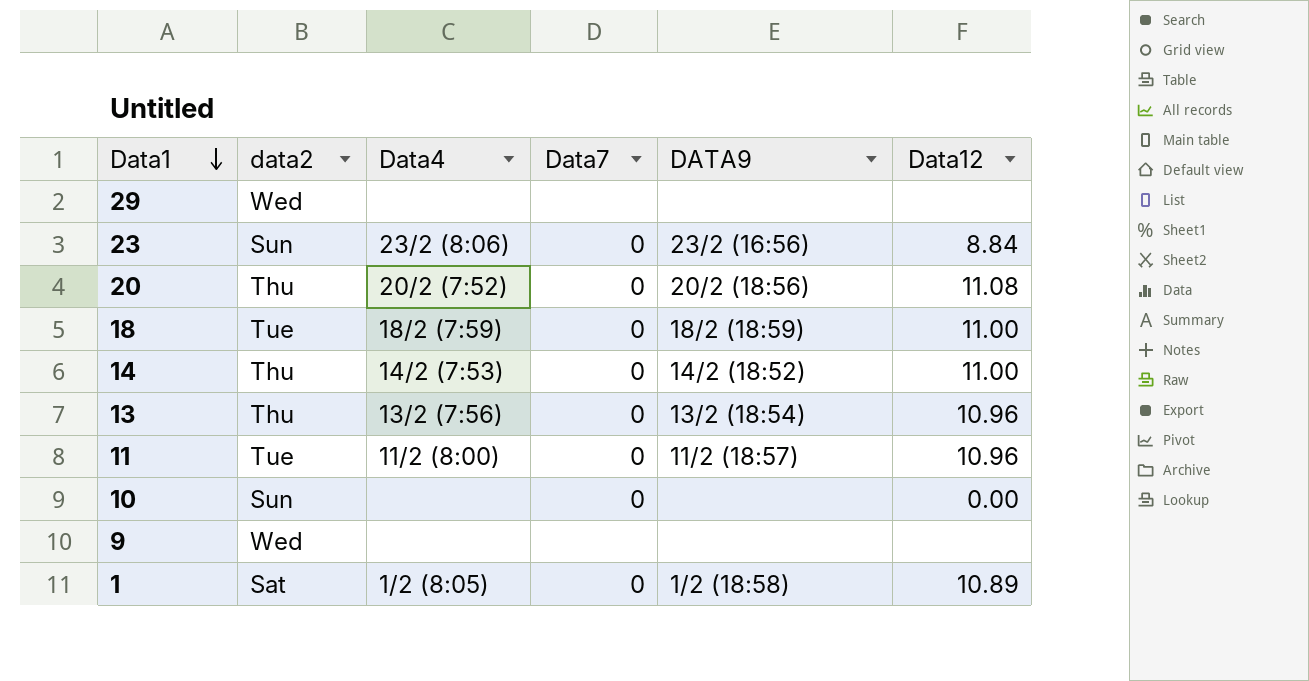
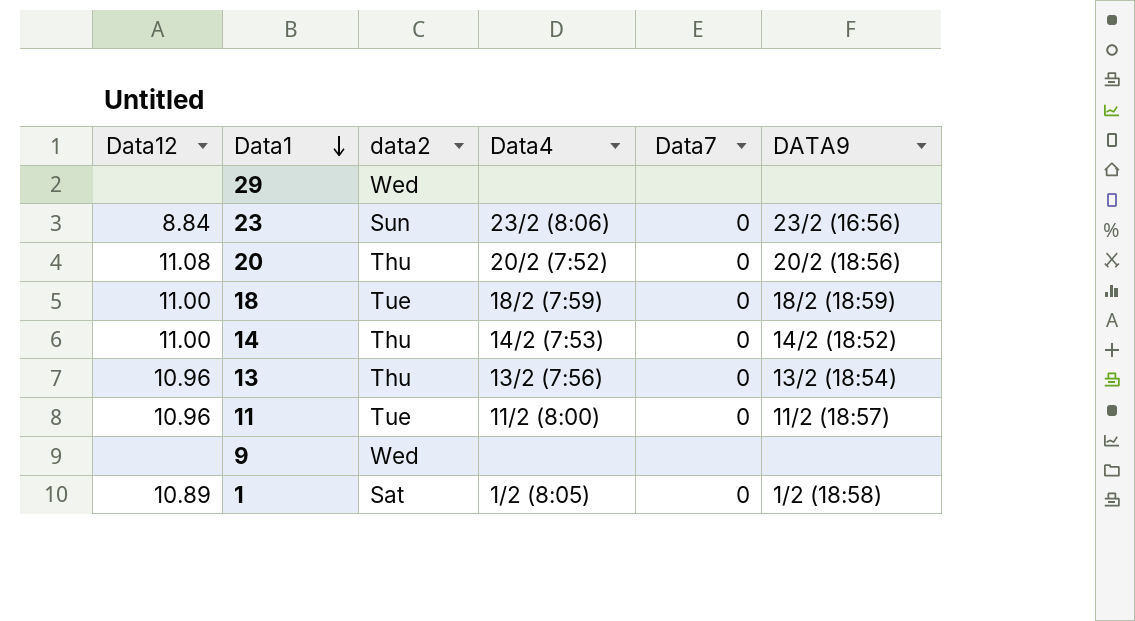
column Data12 | position: 6 -> 1
row 10: Sun | none | 0 | none | 0.00 -> none

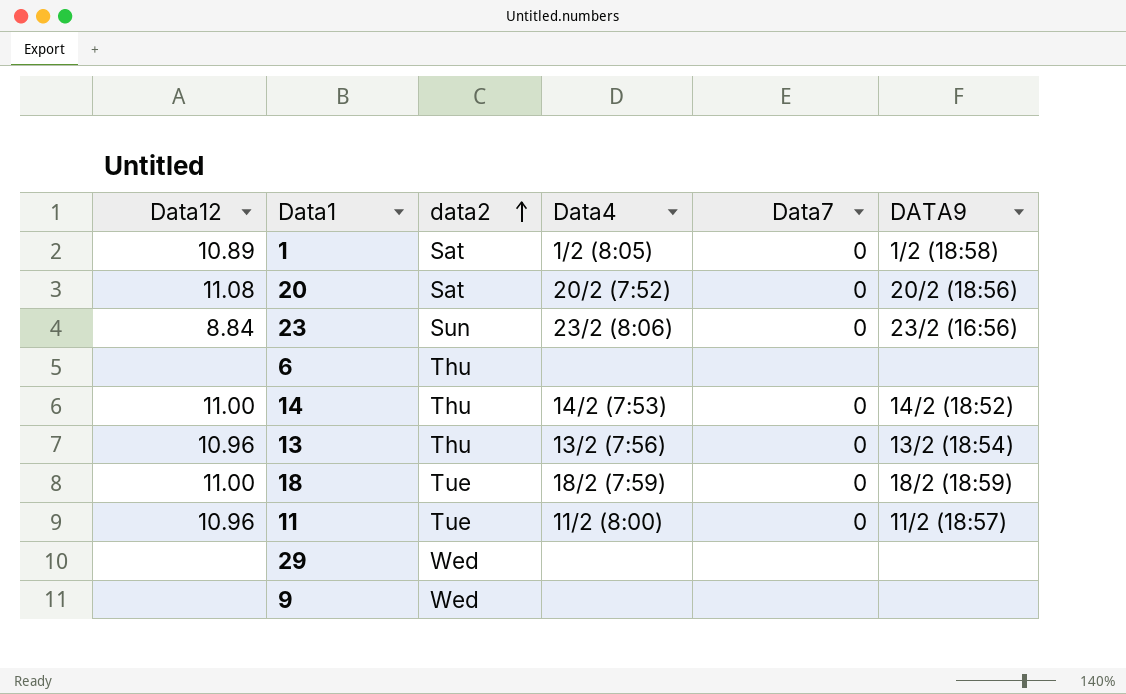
row order: Data1 descending -> data2 ascending
20 | data2: Thu -> Sat
row 6: none -> none | Thu | none | none | none

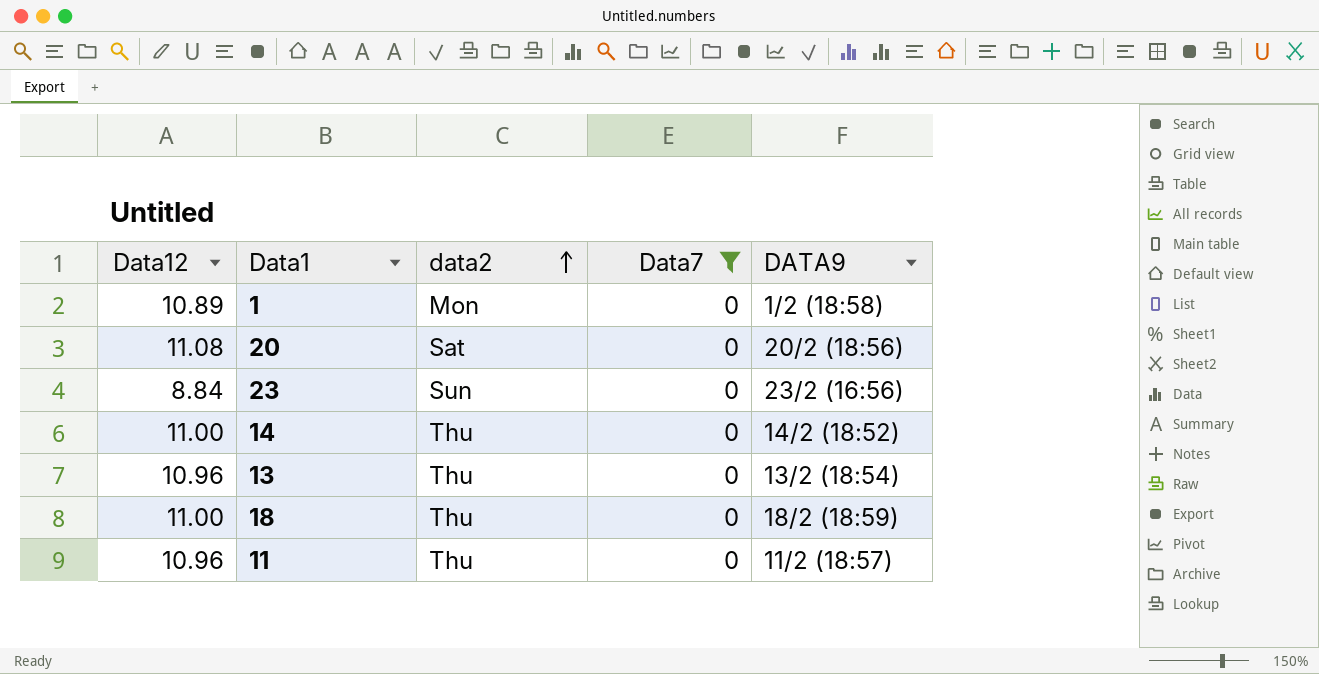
filter: none -> Data7 = 0
column Data4 | position: 4 -> none
1 | data2: Sat -> Mon
18 | data2: Tue -> Thu
11 | data2: Tue -> Thu

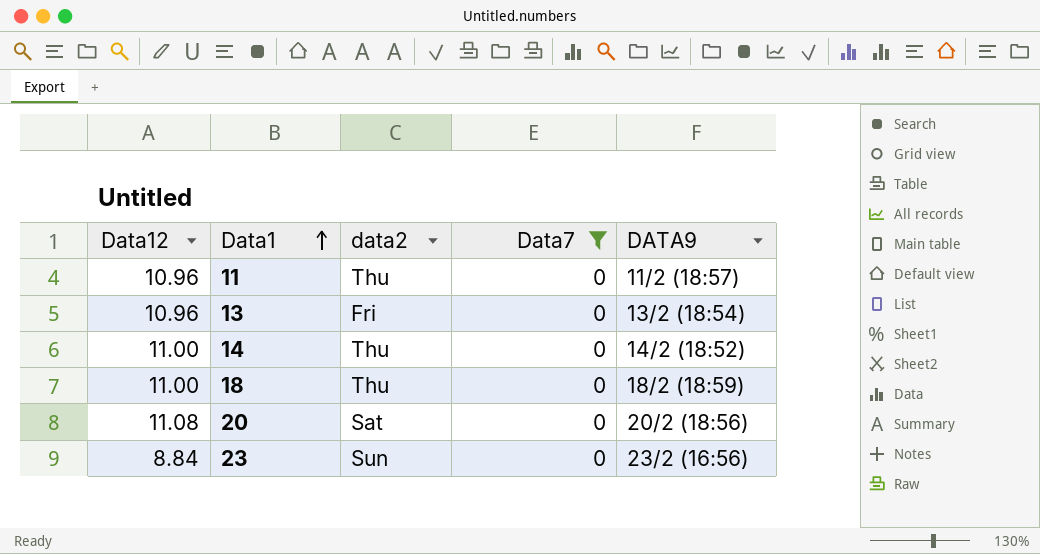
row order: data2 ascending -> Data1 ascending
row 1: 10.89 | Mon | 0 | 1/2 (18:58) -> none
13 | data2: Thu -> Fri

